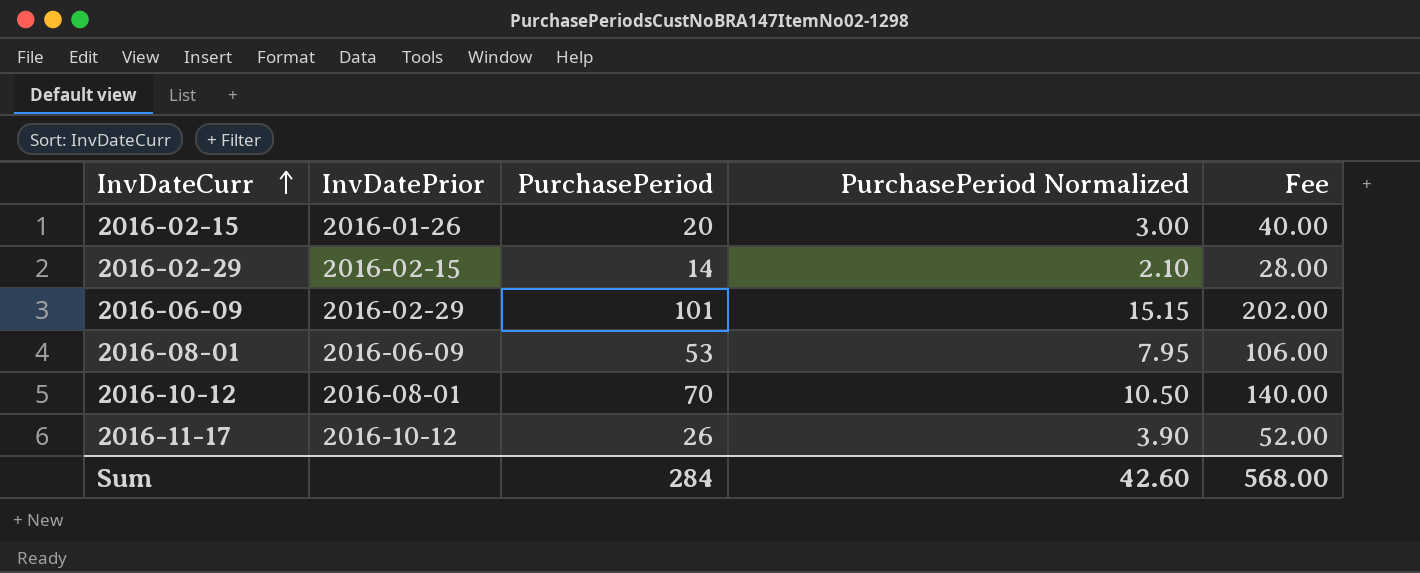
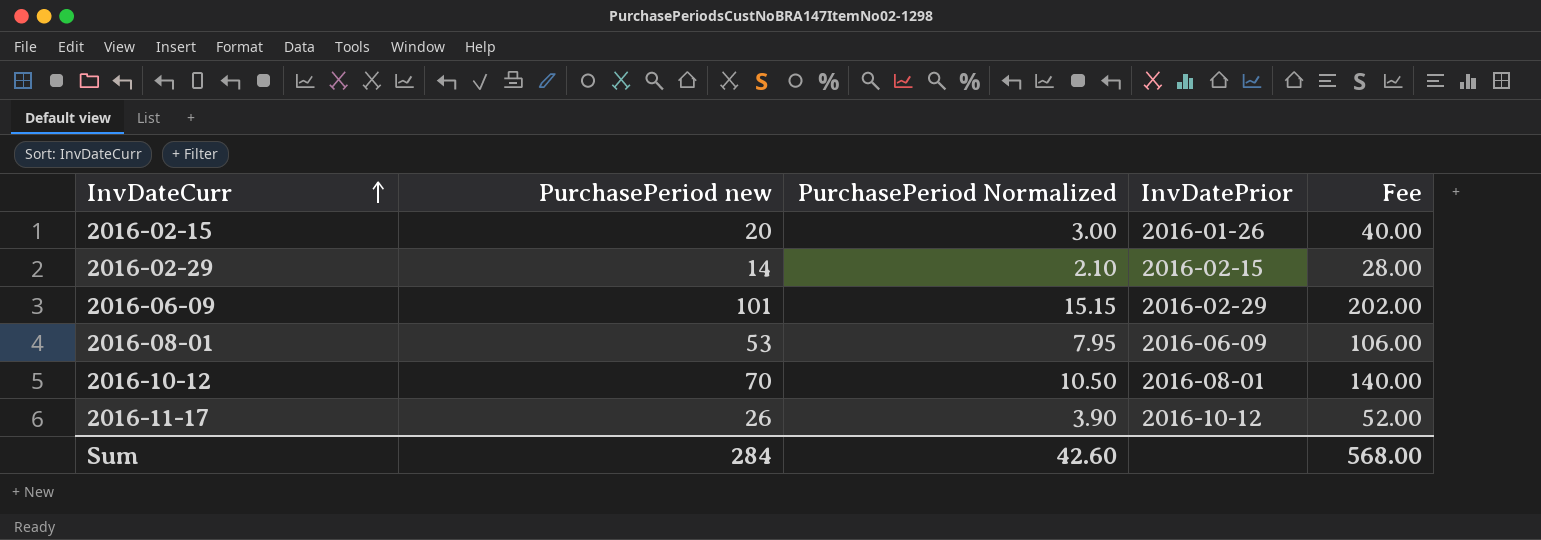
column name: PurchasePeriod -> PurchasePeriod new
column InvDatePrior | position: 2 -> 4

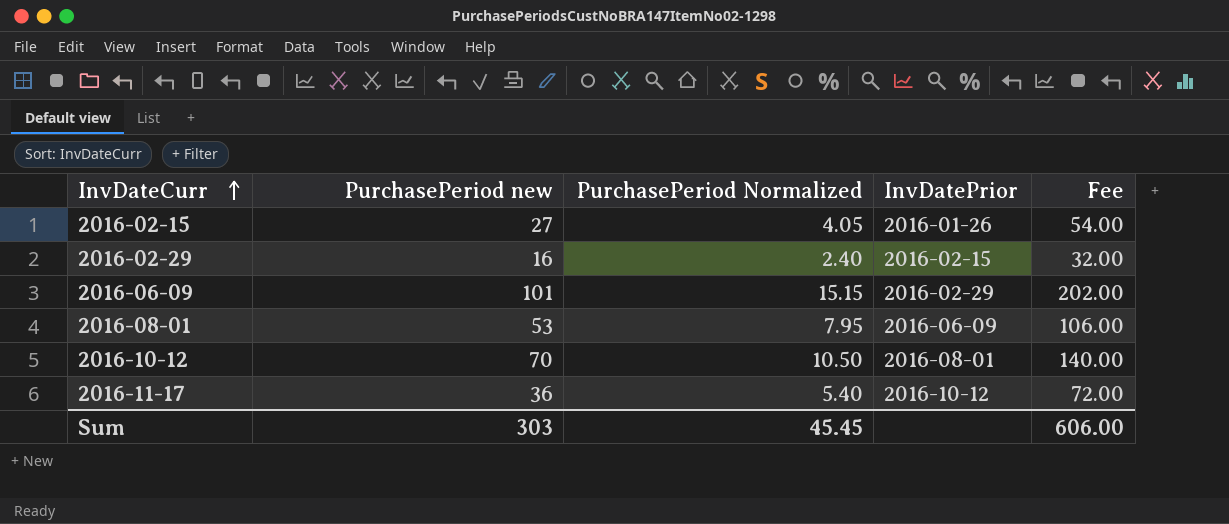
2016-02-15 | PurchasePeriod new: 20 -> 27
2016-02-15 | PurchasePeriod Normalized: 3.00 -> 4.05
2016-02-15 | Fee: 40.00 -> 54.00
2016-02-29 | PurchasePeriod new: 14 -> 16
2016-02-29 | PurchasePeriod Normalized: 2.10 -> 2.40
2016-02-29 | Fee: 28.00 -> 32.00
2016-11-17 | PurchasePeriod new: 26 -> 36
2016-11-17 | PurchasePeriod Normalized: 3.90 -> 5.40
2016-11-17 | Fee: 52.00 -> 72.00
Sum | PurchasePeriod new: 284 -> 303
Sum | PurchasePeriod Normalized: 42.60 -> 45.45
Sum | Fee: 568.00 -> 606.00

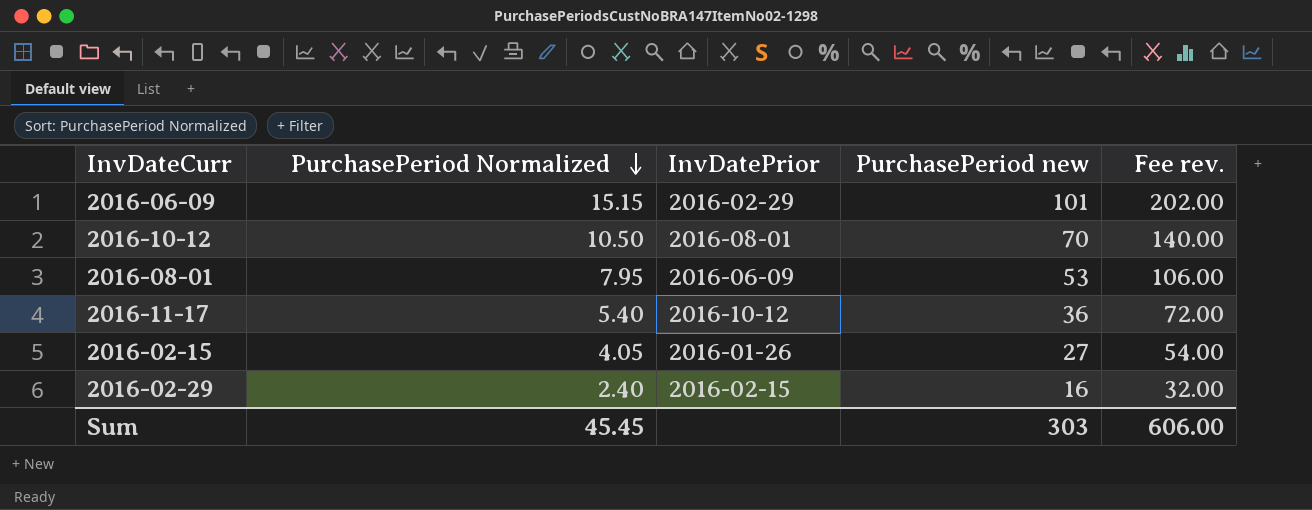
row order: InvDateCurr ascending -> PurchasePeriod Normalized descending
column PurchasePeriod new | position: 2 -> 4
column name: Fee -> Fee rev.

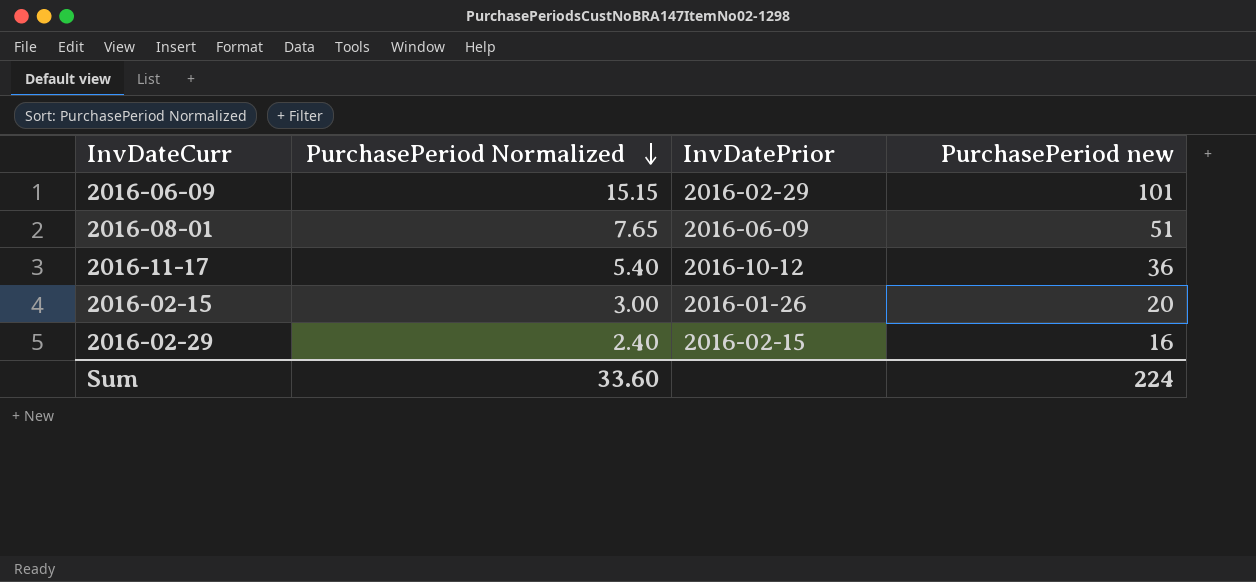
column Fee rev. | formula: [PurchasePeriod new] * 2 -> none
row 2016-10-12: 10.50 | 2016-08-01 | 70 | 140.00 -> none
2016-08-01 | PurchasePeriod Normalized: 7.95 -> 7.65
2016-08-01 | PurchasePeriod new: 53 -> 51
2016-02-15 | PurchasePeriod Normalized: 4.05 -> 3.00
2016-02-15 | PurchasePeriod new: 27 -> 20
Sum | PurchasePeriod Normalized: 45.45 -> 33.60
Sum | PurchasePeriod new: 303 -> 224

